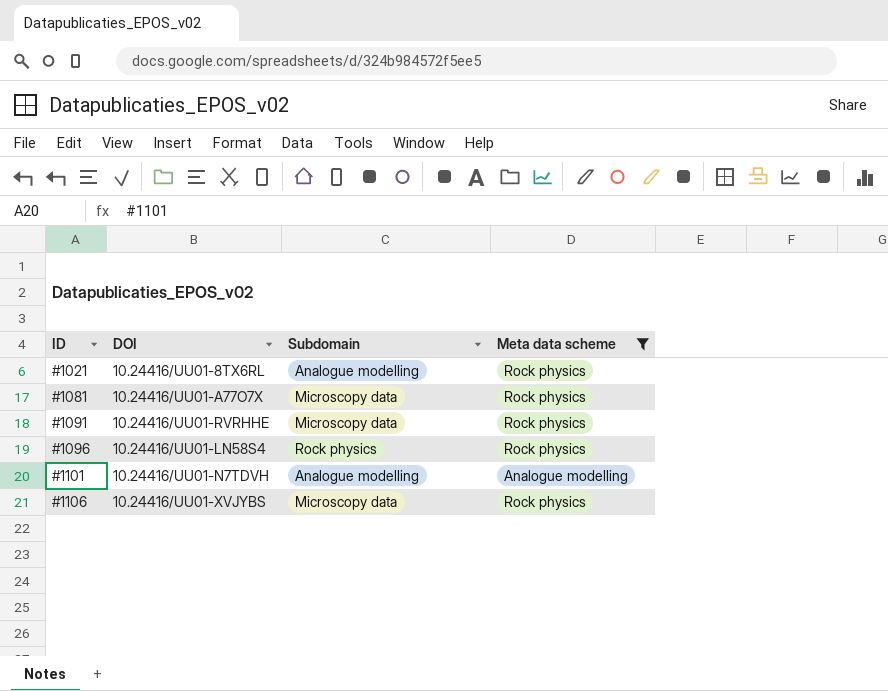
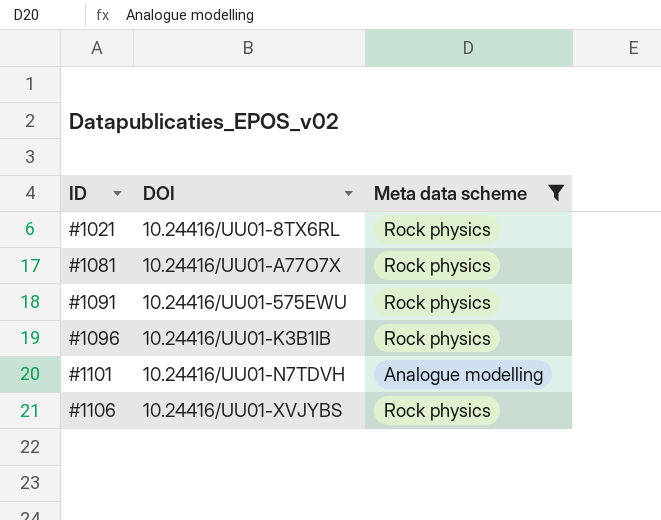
column Subdomain | position: 3 -> none
#1091 | DOI: 10.24416/UU01-RVRHHE -> 10.24416/UU01-575EWU
#1096 | DOI: 10.24416/UU01-LN58S4 -> 10.24416/UU01-K3B1IB

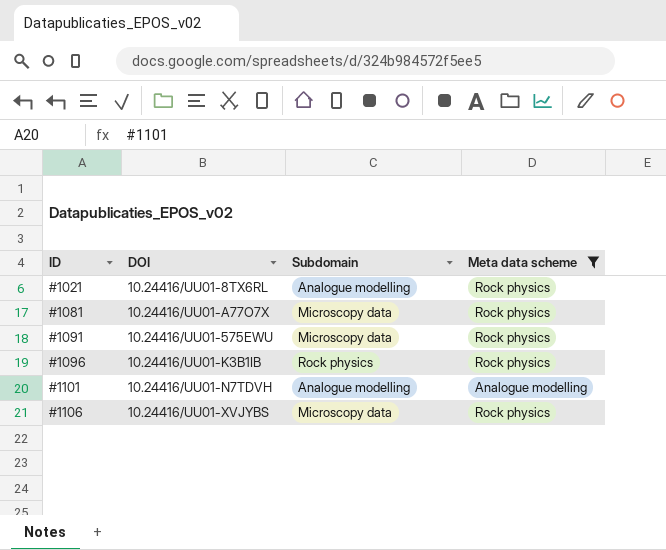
column Subdomain | position: none -> 3

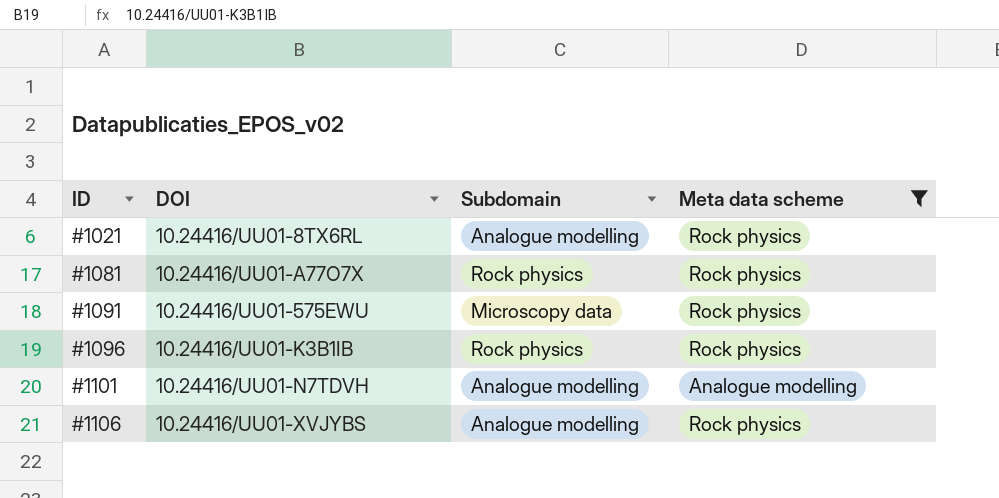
#1081 | Subdomain: Microscopy data -> Rock physics
#1106 | Subdomain: Microscopy data -> Analogue modelling

